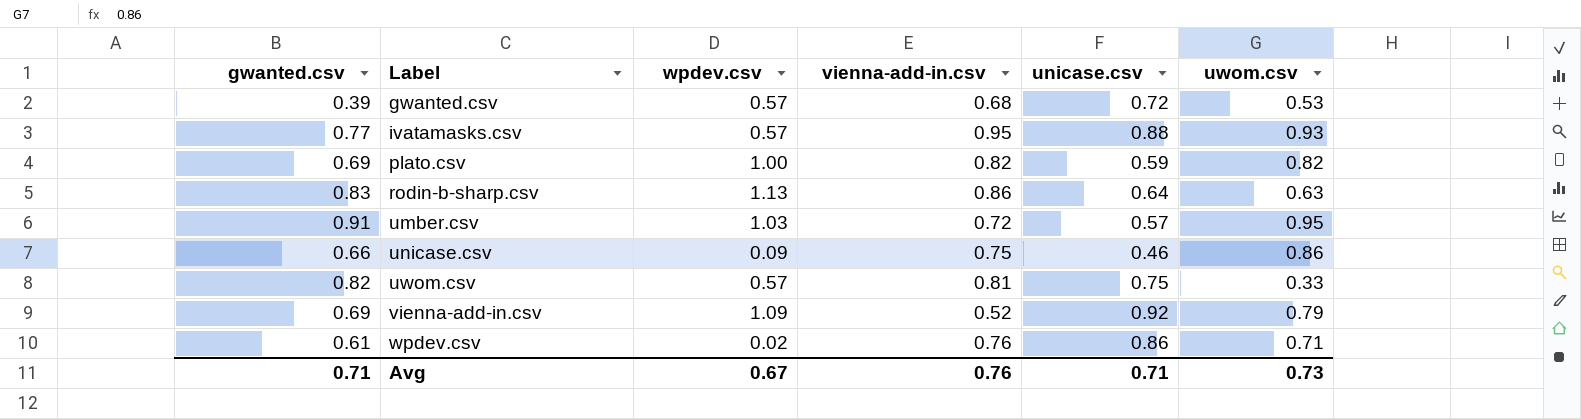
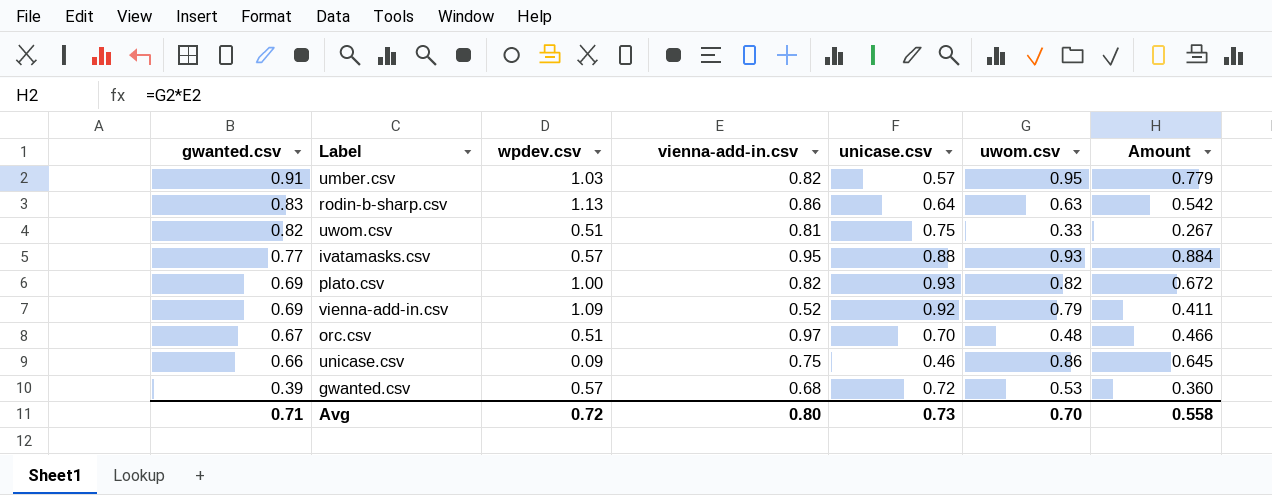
row order: Label ascending -> gwanted.csv descending
column Amount | formula: none -> [vienna-add-in.csv] * [uwom.csv]
row wpdev.csv: 0.61 | 0.02 | 0.76 | 0.86 | 0.71 -> none
umber.csv | vienna-add-in.csv: 0.72 -> 0.82
uwom.csv | wpdev.csv: 0.57 -> 0.51
plato.csv | unicase.csv: 0.59 -> 0.93
row orc.csv: none -> 0.67 | 0.51 | 0.97 | 0.70 | 0.48 | 0.466
Avg | wpdev.csv: 0.67 -> 0.72
Avg | vienna-add-in.csv: 0.76 -> 0.80
Avg | unicase.csv: 0.71 -> 0.73
Avg | uwom.csv: 0.73 -> 0.70

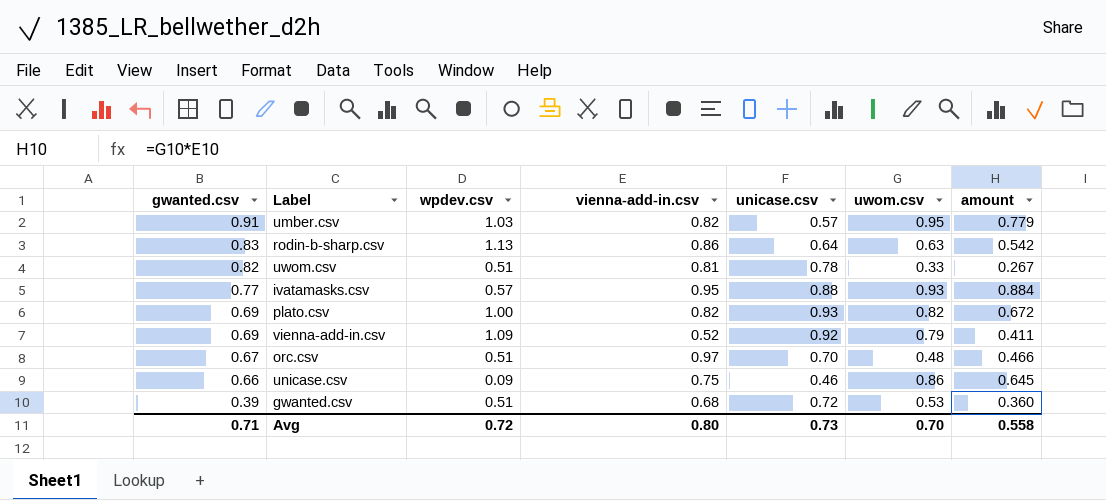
column name: Amount -> amount
uwom.csv | unicase.csv: 0.75 -> 0.78
gwanted.csv | wpdev.csv: 0.57 -> 0.51

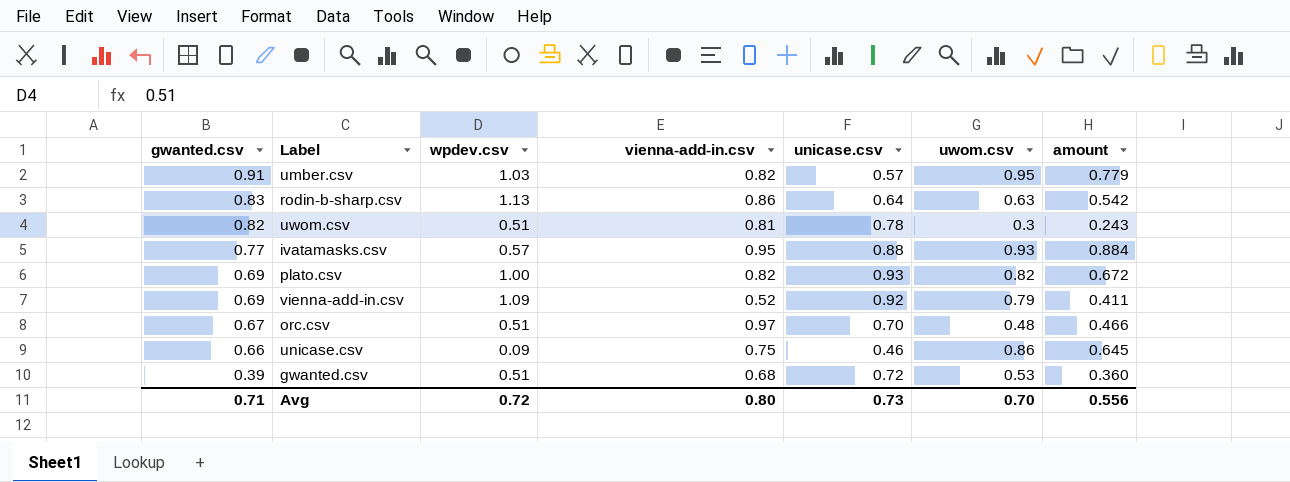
uwom.csv | uwom.csv: 0.33 -> 0.3
uwom.csv | amount: 0.267 -> 0.243
Avg | amount: 0.558 -> 0.556

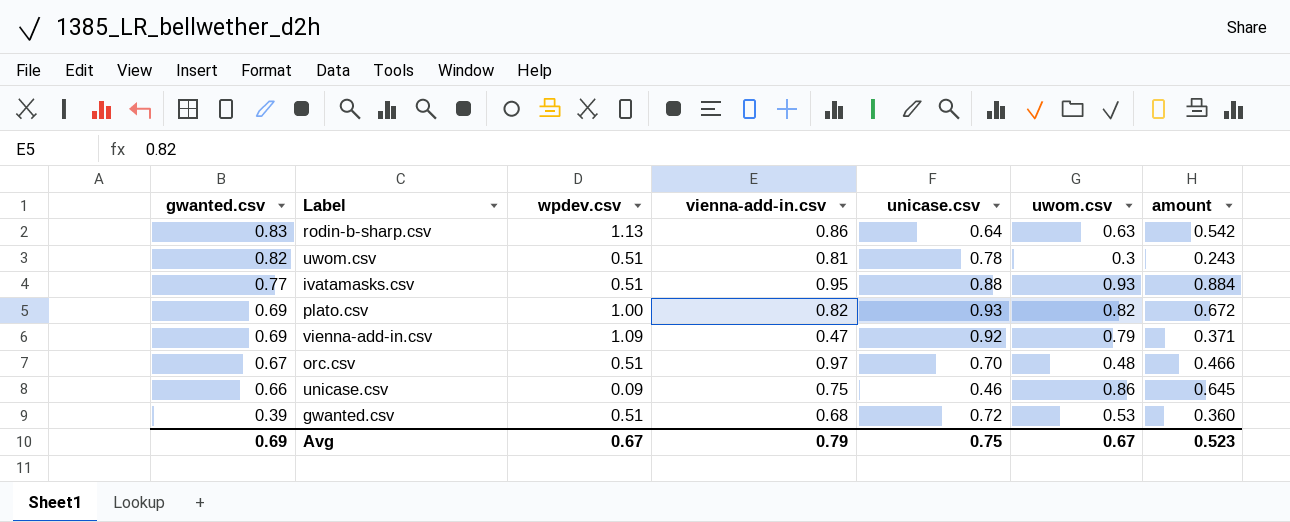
row umber.csv: 0.91 | 1.03 | 0.82 | 0.57 | 0.95 | 0.779 -> none
ivatamasks.csv | wpdev.csv: 0.57 -> 0.51
vienna-add-in.csv | vienna-add-in.csv: 0.52 -> 0.47
vienna-add-in.csv | amount: 0.411 -> 0.371
Avg | gwanted.csv: 0.71 -> 0.69
Avg | wpdev.csv: 0.72 -> 0.67
Avg | vienna-add-in.csv: 0.80 -> 0.79
Avg | unicase.csv: 0.73 -> 0.75
Avg | uwom.csv: 0.70 -> 0.67
Avg | amount: 0.556 -> 0.523

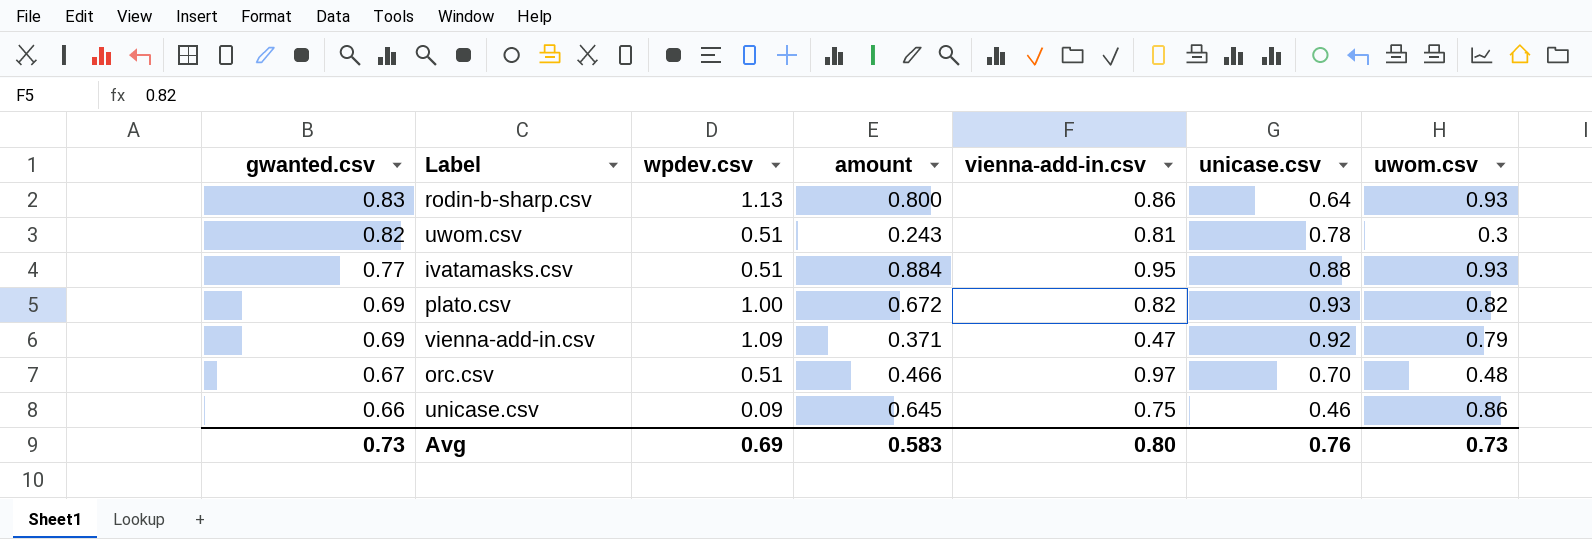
column amount | position: 7 -> 4
row gwanted.csv: 0.39 | 0.51 | 0.68 | 0.72 | 0.53 | 0.360 -> none
rodin-b-sharp.csv | amount: 0.542 -> 0.800
rodin-b-sharp.csv | uwom.csv: 0.63 -> 0.93
Avg | gwanted.csv: 0.69 -> 0.73
Avg | wpdev.csv: 0.67 -> 0.69
Avg | amount: 0.523 -> 0.583
Avg | vienna-add-in.csv: 0.79 -> 0.80
Avg | unicase.csv: 0.75 -> 0.76
Avg | uwom.csv: 0.67 -> 0.73

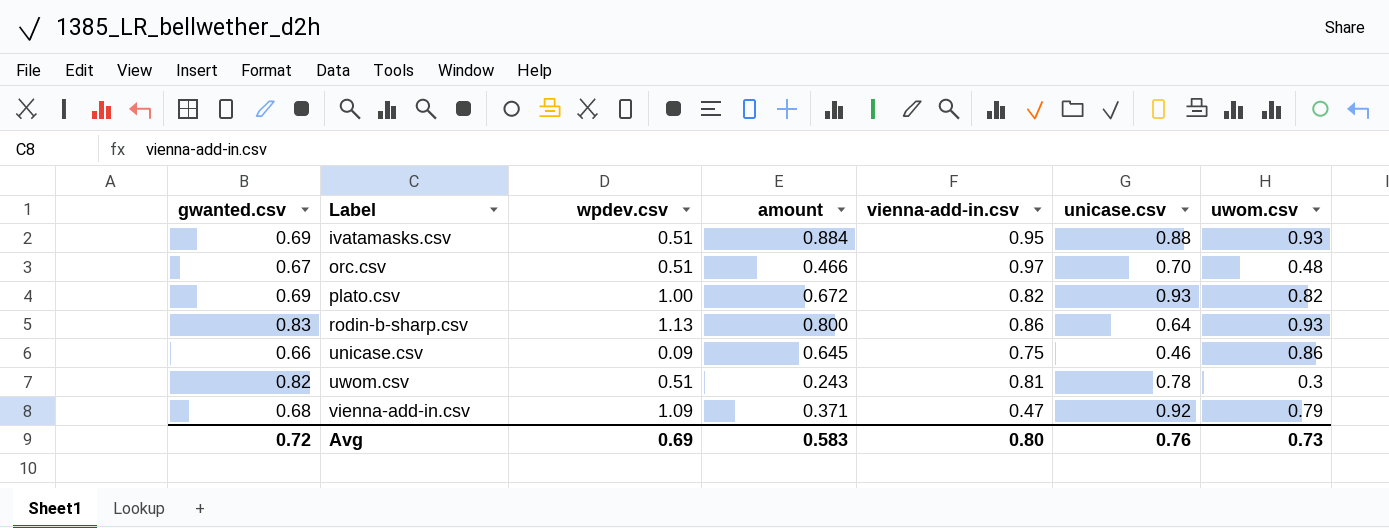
row order: gwanted.csv descending -> Label ascending
ivatamasks.csv | gwanted.csv: 0.77 -> 0.69
vienna-add-in.csv | gwanted.csv: 0.69 -> 0.68
Avg | gwanted.csv: 0.73 -> 0.72

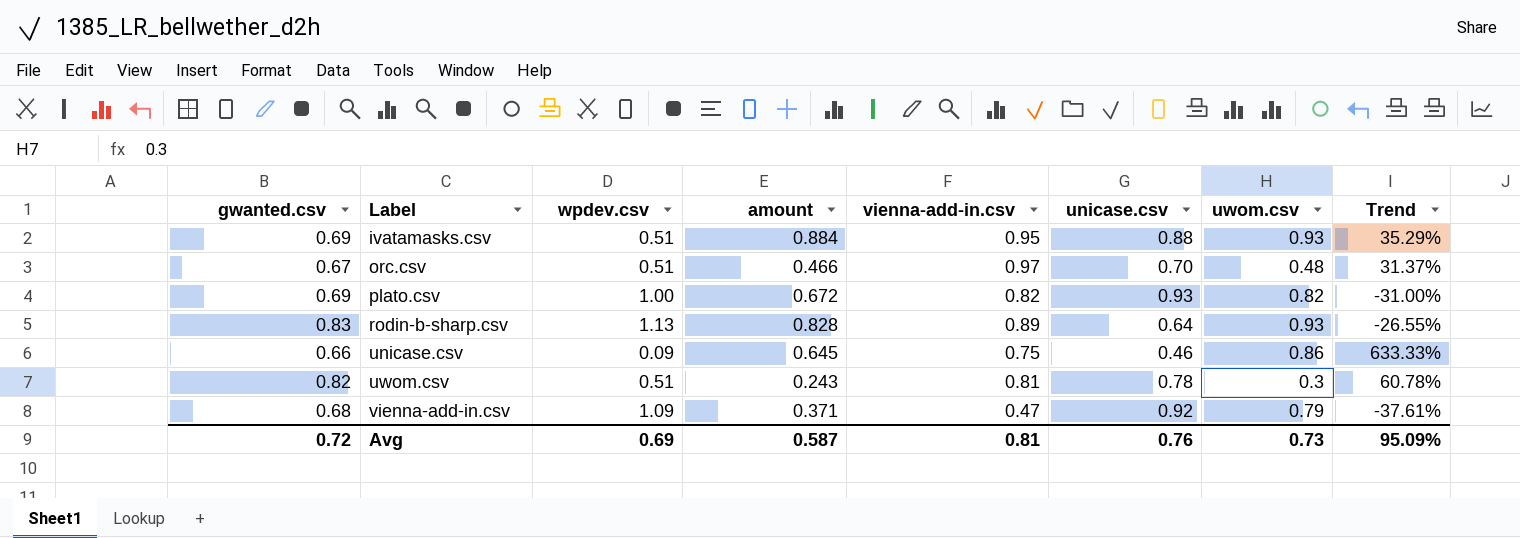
column Trend | formula: none -> ([gwanted.csv] - [wpdev.csv]) / [wpdev.csv]
rodin-b-sharp.csv | amount: 0.800 -> 0.828
rodin-b-sharp.csv | vienna-add-in.csv: 0.86 -> 0.89
Avg | amount: 0.583 -> 0.587
Avg | vienna-add-in.csv: 0.80 -> 0.81

